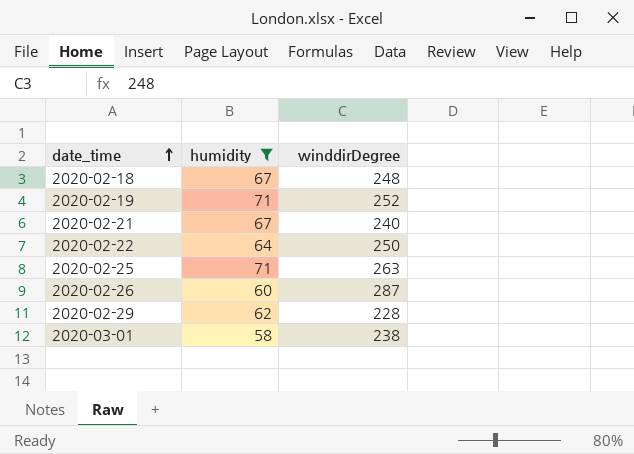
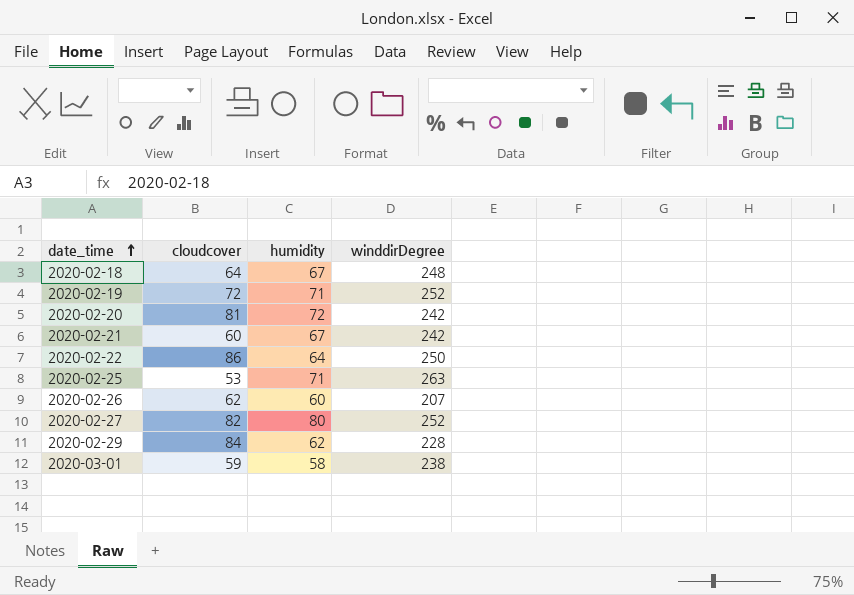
filter: humidity <= 71 -> none
column cloudcover | position: none -> 2
2020-02-21 | winddirDegree: 240 -> 242
2020-02-26 | winddirDegree: 287 -> 207

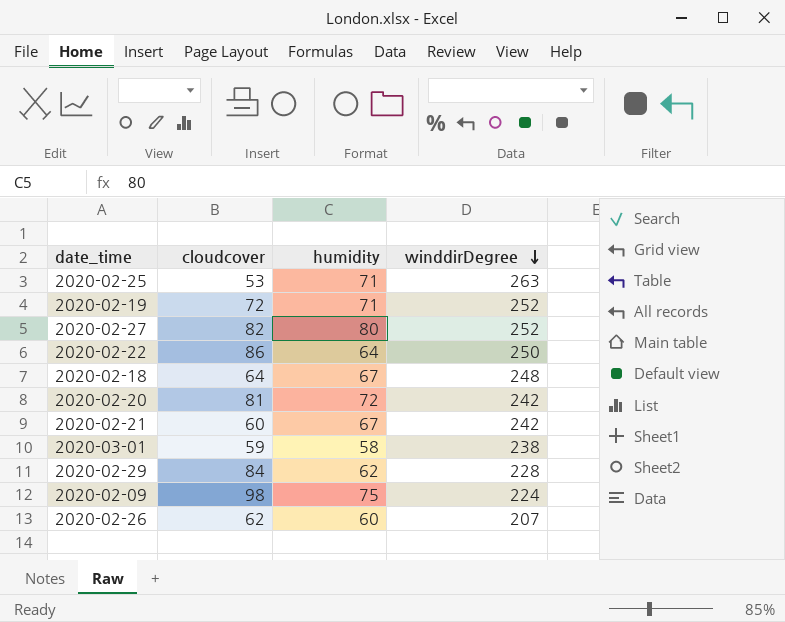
row order: date_time ascending -> winddirDegree descending
row 2020-02-09: none -> 98 | 75 | 224

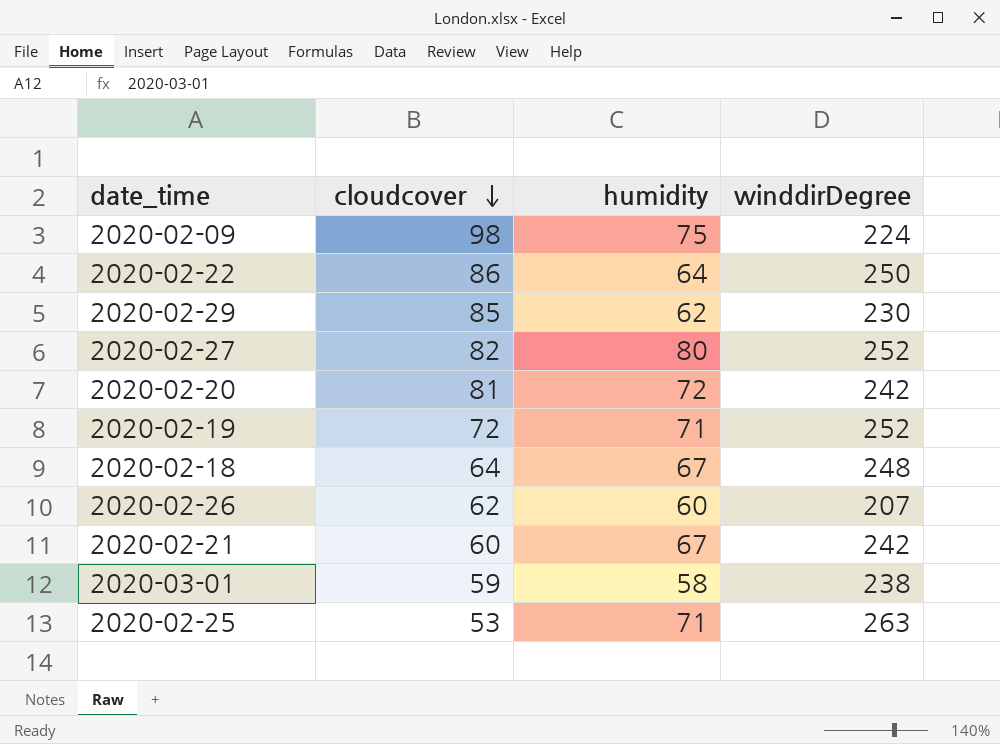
row order: winddirDegree descending -> cloudcover descending
2020-02-29 | cloudcover: 84 -> 85
2020-02-29 | winddirDegree: 228 -> 230

